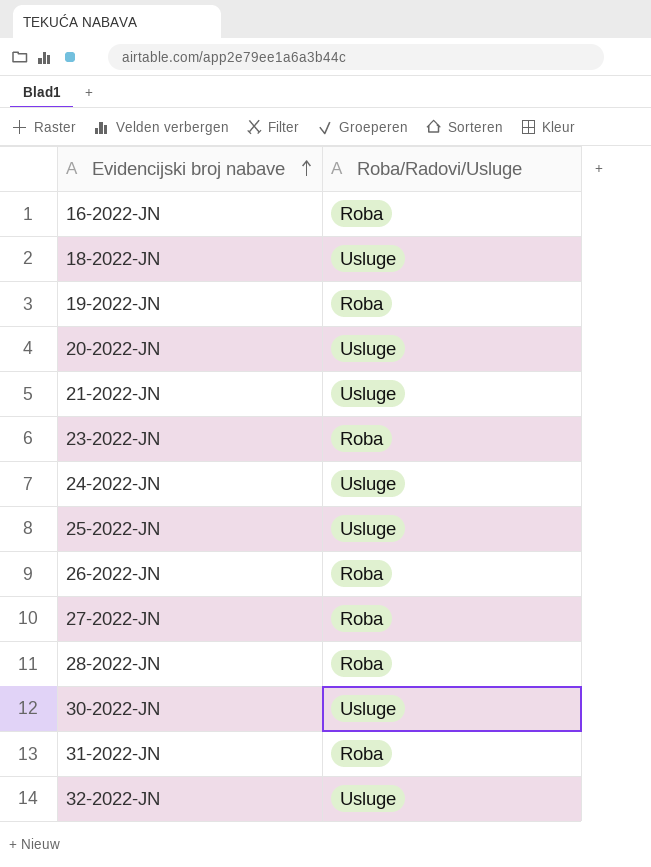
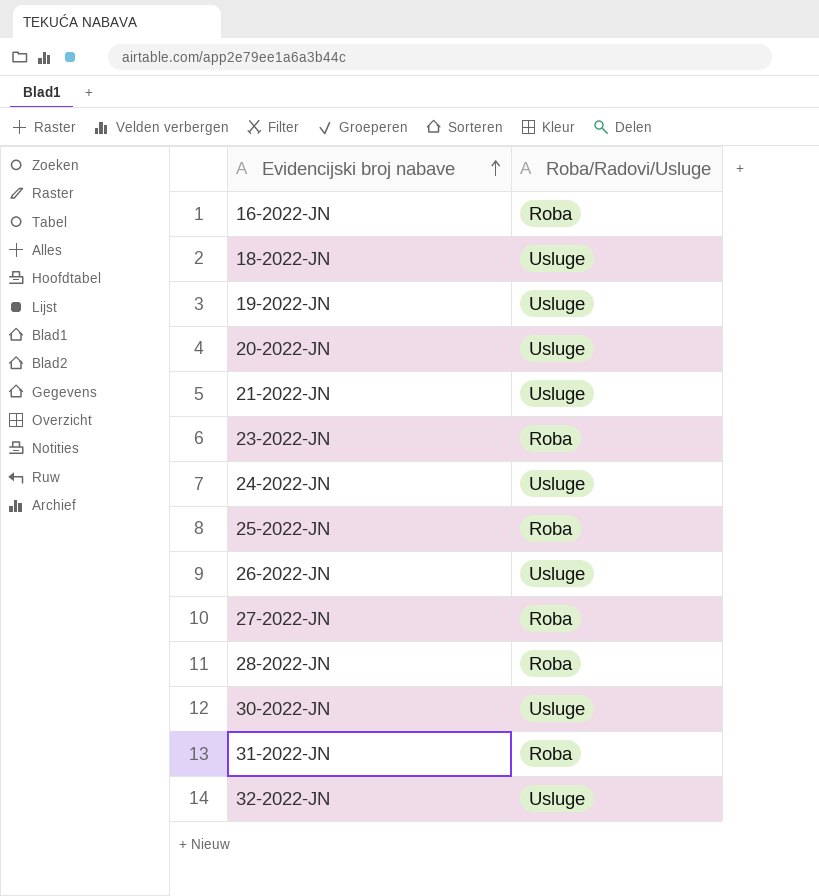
19-2022-JN | Roba/Radovi/Usluge: Roba -> Usluge
25-2022-JN | Roba/Radovi/Usluge: Usluge -> Roba
26-2022-JN | Roba/Radovi/Usluge: Roba -> Usluge

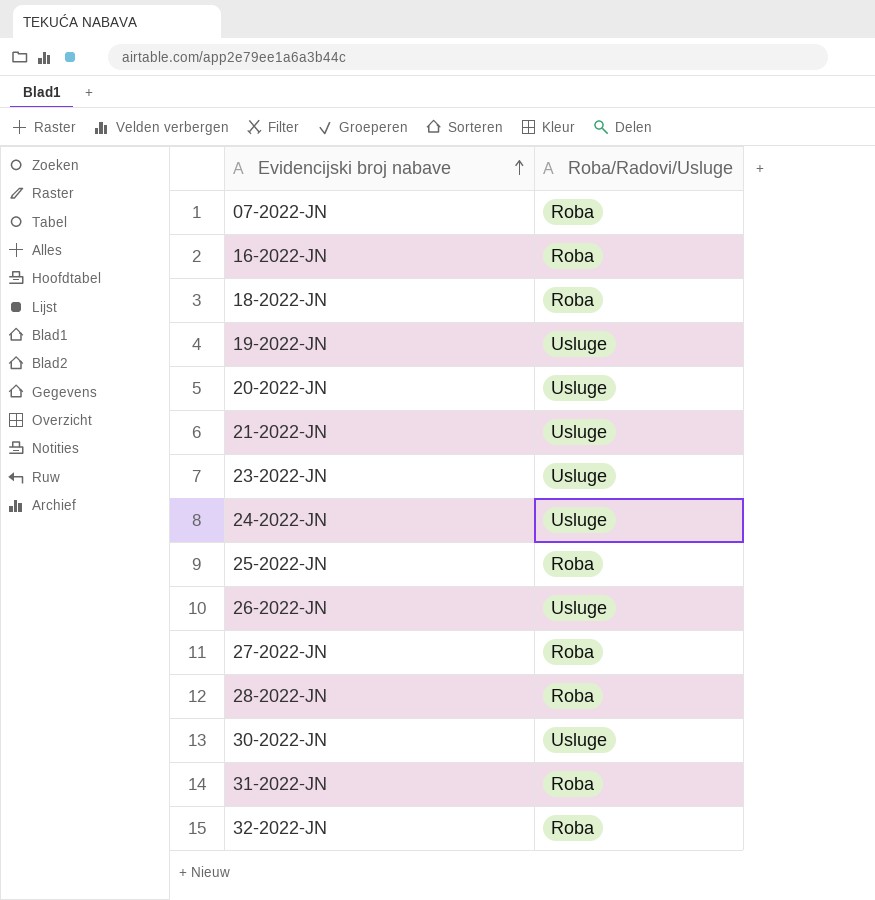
row 07-2022-JN: none -> Roba
18-2022-JN | Roba/Radovi/Usluge: Usluge -> Roba
23-2022-JN | Roba/Radovi/Usluge: Roba -> Usluge
32-2022-JN | Roba/Radovi/Usluge: Usluge -> Roba

